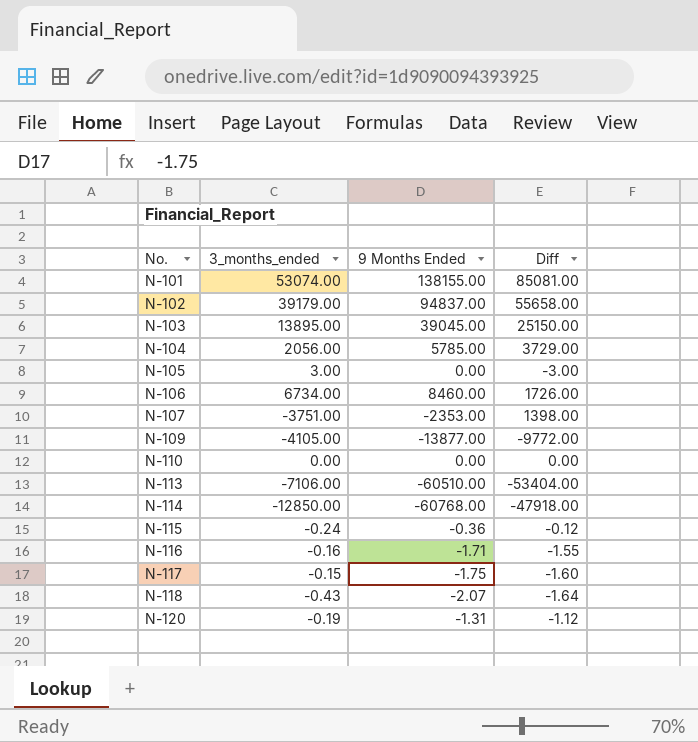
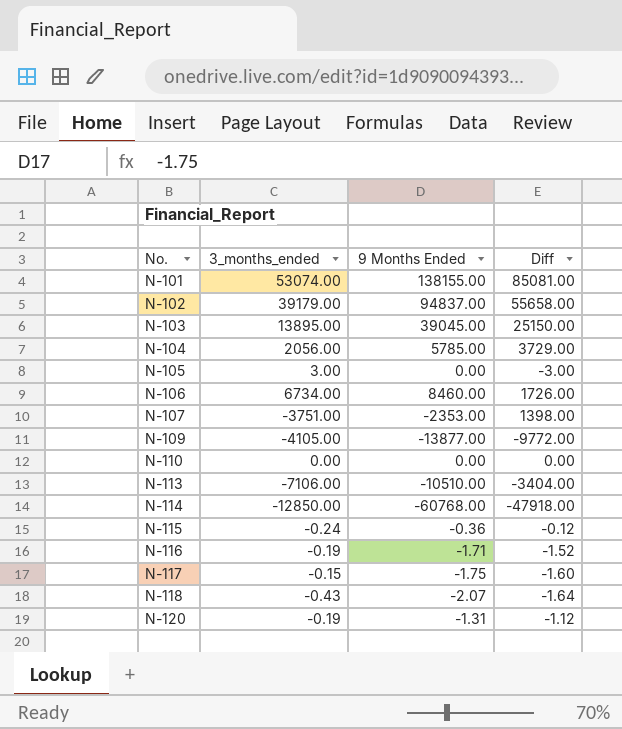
N-113 | 9 Months Ended: -60510.00 -> -10510.00
N-113 | Diff: -53404.00 -> -3404.00
N-116 | 3_months_ended: -0.16 -> -0.19
N-116 | Diff: -1.55 -> -1.52

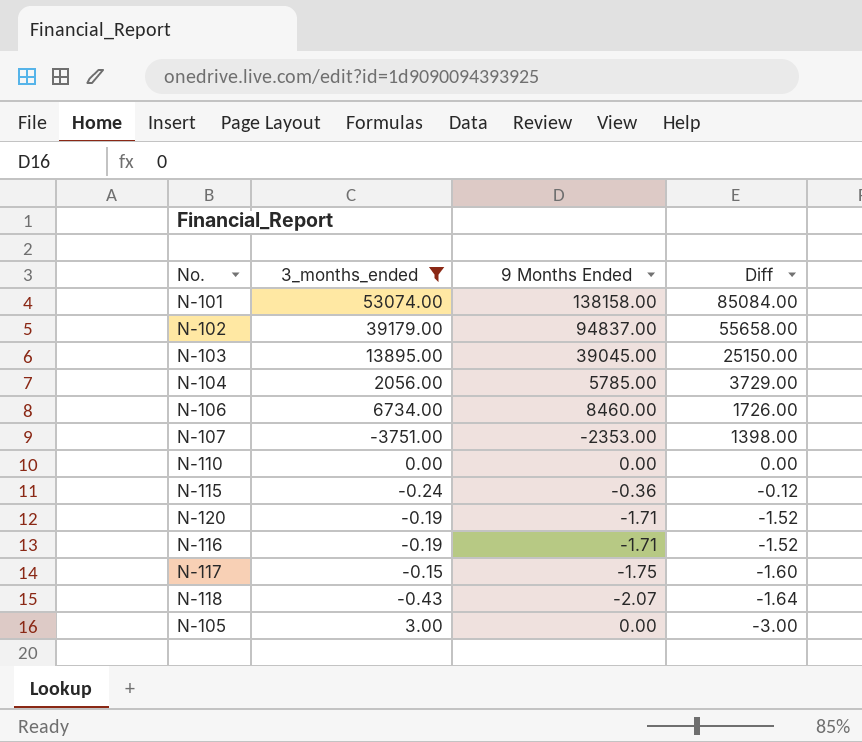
filter: none -> 3_months_ended >= -3751.00
row order: No. ascending -> Diff descending
N-101 | 9 Months Ended: 138155.00 -> 138158.00
N-101 | Diff: 85081.00 -> 85084.00
N-120 | 9 Months Ended: -1.31 -> -1.71
N-120 | Diff: -1.12 -> -1.52

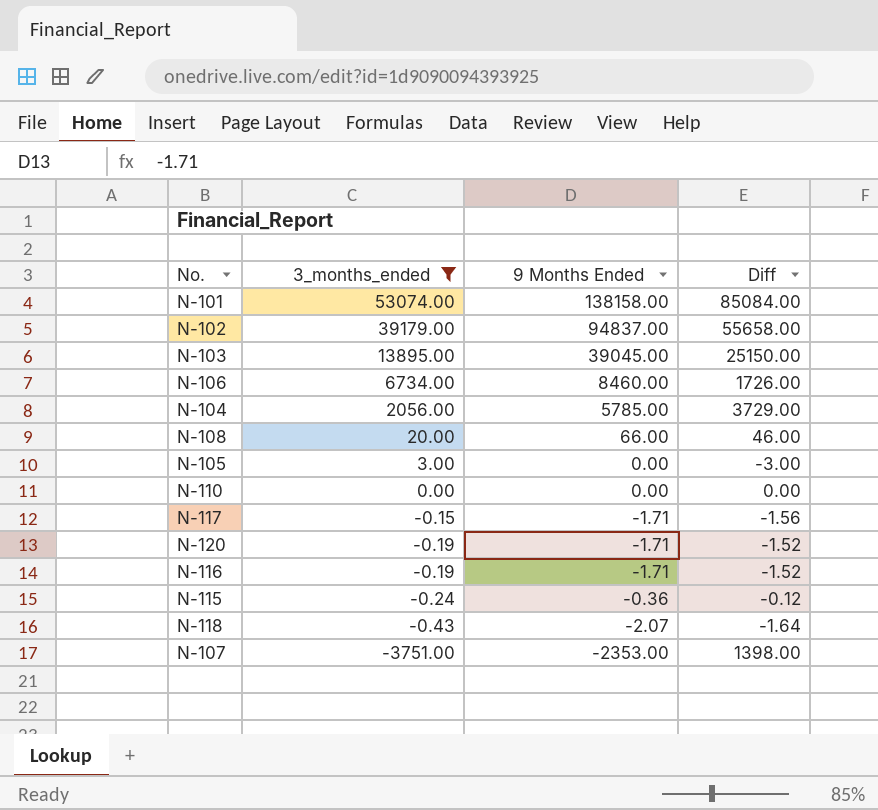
row order: Diff descending -> 3_months_ended descending
row N-108: none -> 20.00 | 66.00 | 46.00
N-117 | 9 Months Ended: -1.75 -> -1.71
N-117 | Diff: -1.60 -> -1.56

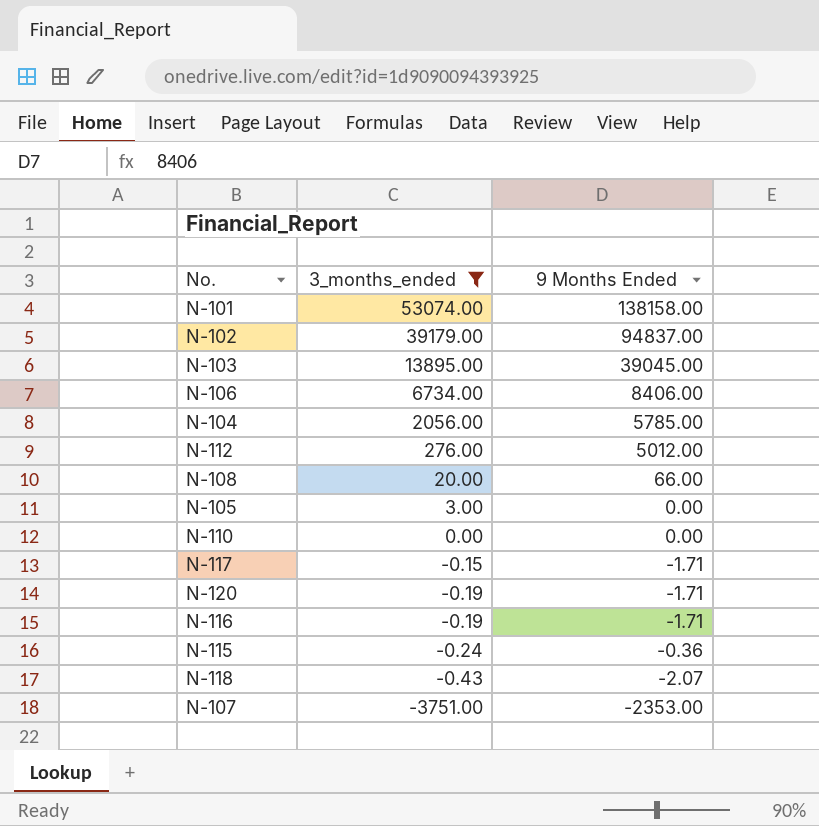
column Diff | formula: [9 Months Ended] - [3_months_ended] -> none
N-106 | 9 Months Ended: 8460.00 -> 8406.00
row N-112: none -> 276.00 | 5012.00

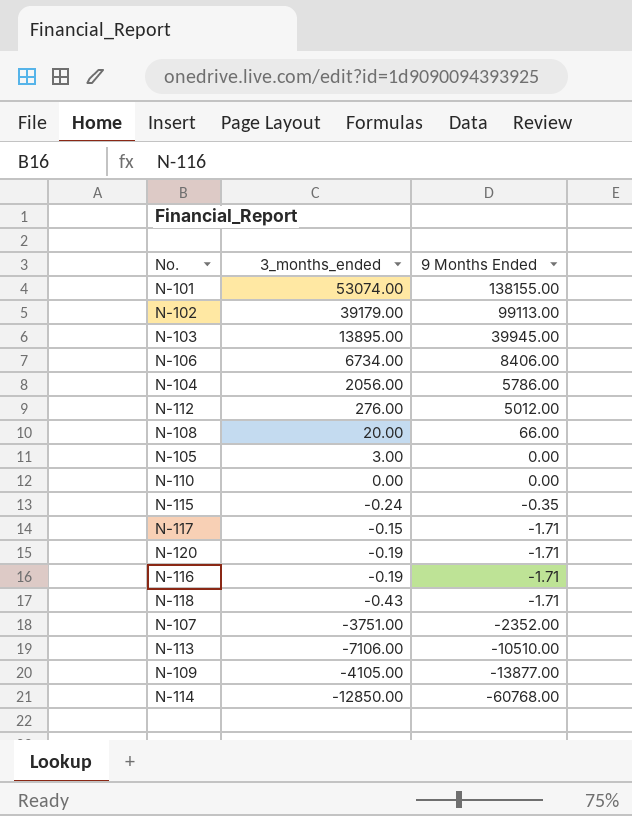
filter: 3_months_ended >= -3751.00 -> none
row order: 3_months_ended descending -> 9 Months Ended descending
N-101 | 9 Months Ended: 138158.00 -> 138155.00
N-102 | 9 Months Ended: 94837.00 -> 99113.00
N-103 | 9 Months Ended: 39045.00 -> 39945.00
N-104 | 9 Months Ended: 5785.00 -> 5786.00
N-115 | 9 Months Ended: -0.36 -> -0.35
N-118 | 9 Months Ended: -2.07 -> -1.71
N-107 | 9 Months Ended: -2353.00 -> -2352.00

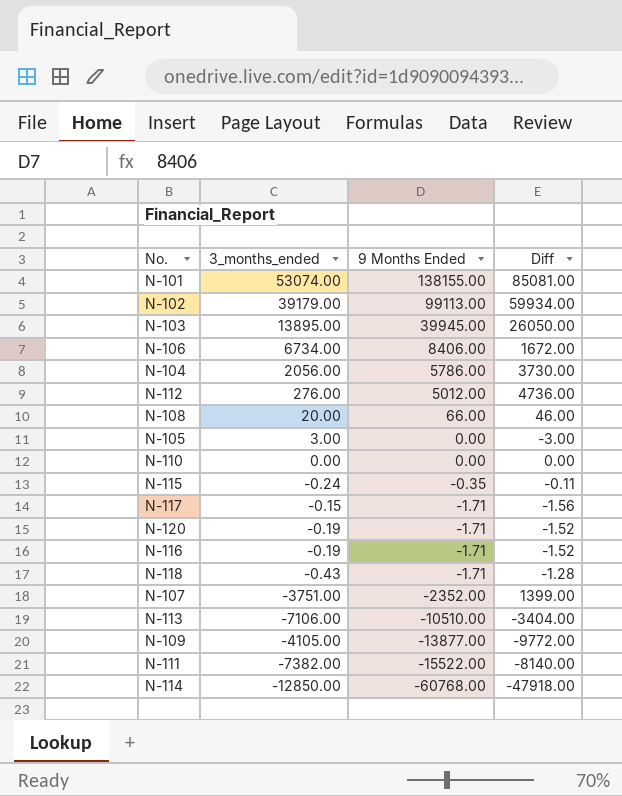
column Diff | formula: none -> [9 Months Ended] - [3_months_ended]
row N-111: none -> -7382.00 | -15522.00 | -8140.00

